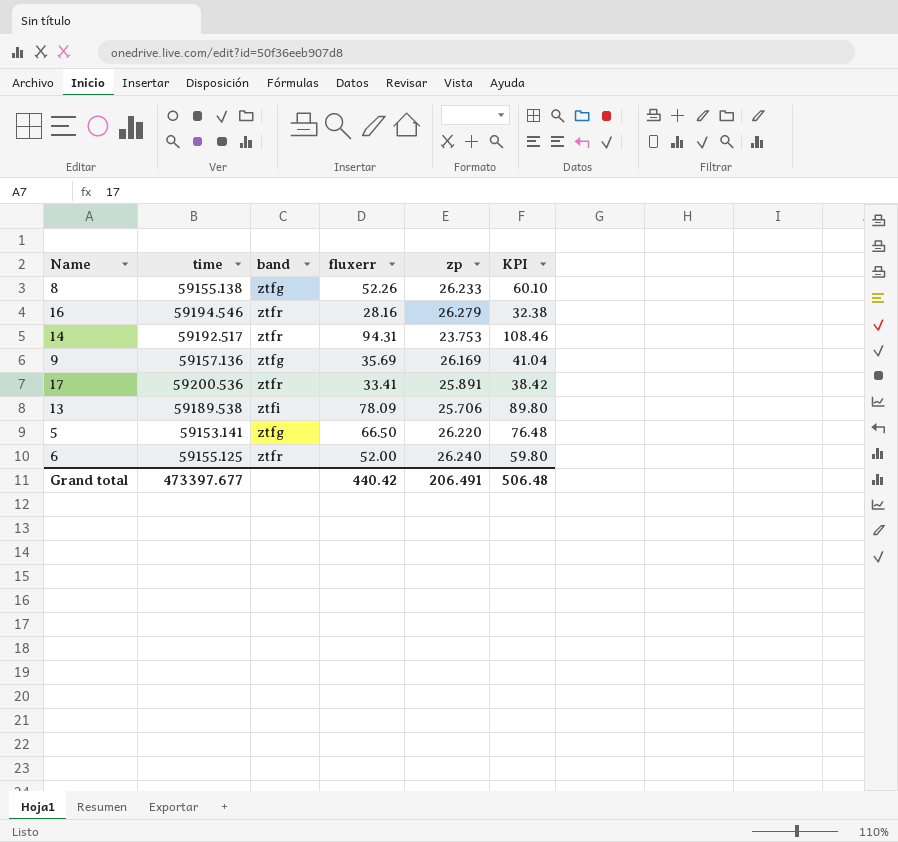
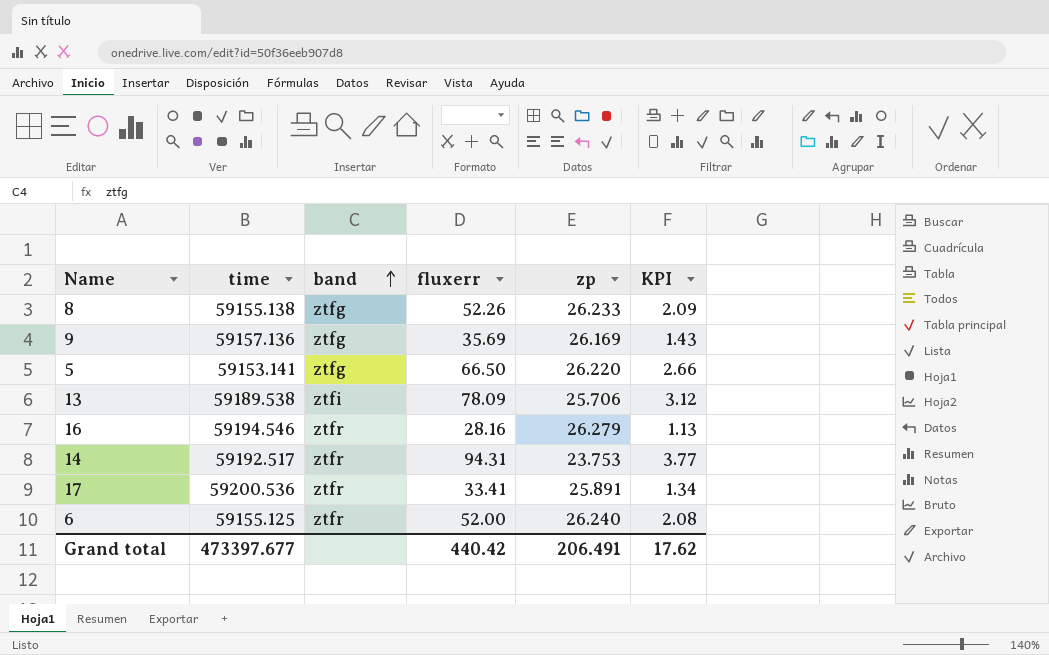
row order: none -> band ascending
column KPI | formula: [fluxerr] * 1.15 -> [fluxerr] * 0.04
Grand total | KPI: 506.48 -> 17.62

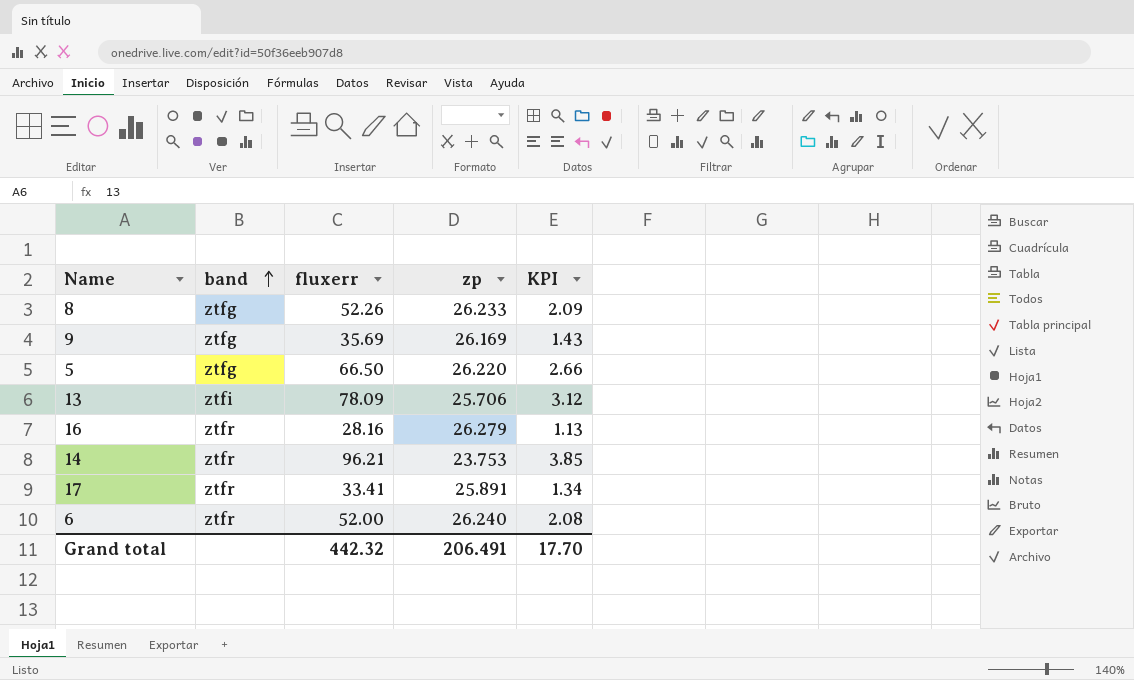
column time | position: 2 -> none
14 | fluxerr: 94.31 -> 96.21
14 | KPI: 3.77 -> 3.85
Grand total | fluxerr: 440.42 -> 442.32
Grand total | KPI: 17.62 -> 17.70

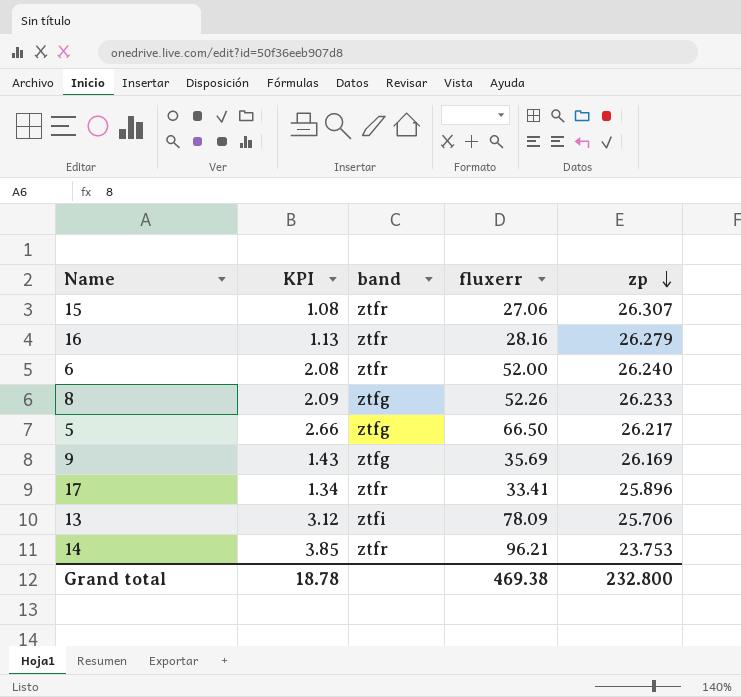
row order: band ascending -> zp descending
column KPI | position: 5 -> 2
row 15: none -> 1.08 | ztfr | 27.06 | 26.307
5 | zp: 26.220 -> 26.217
17 | zp: 25.891 -> 25.896
Grand total | KPI: 17.70 -> 18.78
Grand total | fluxerr: 442.32 -> 469.38
Grand total | zp: 206.491 -> 232.800

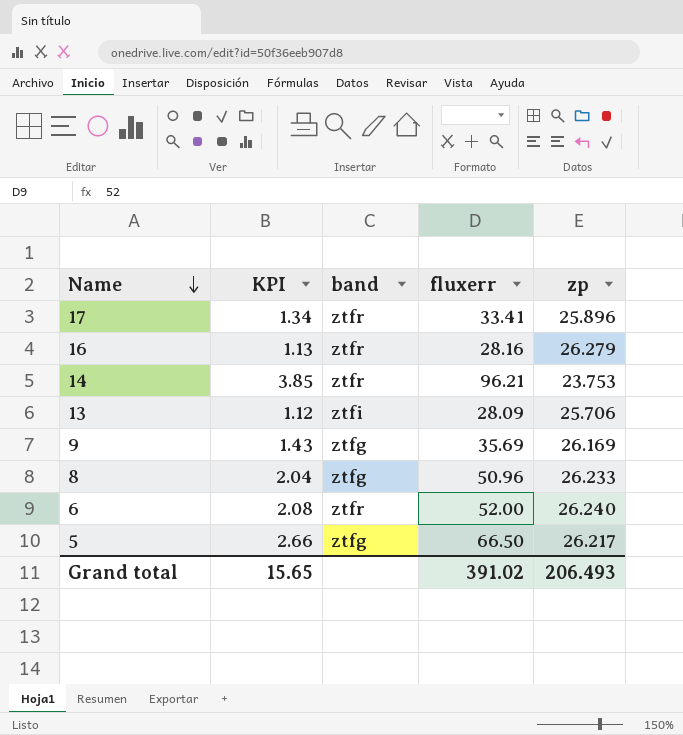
row order: zp descending -> Name descending
row 15: 1.08 | ztfr | 27.06 | 26.307 -> none
13 | KPI: 3.12 -> 1.12
13 | fluxerr: 78.09 -> 28.09
8 | KPI: 2.09 -> 2.04
8 | fluxerr: 52.26 -> 50.96
Grand total | KPI: 18.78 -> 15.65
Grand total | fluxerr: 469.38 -> 391.02
Grand total | zp: 232.800 -> 206.493

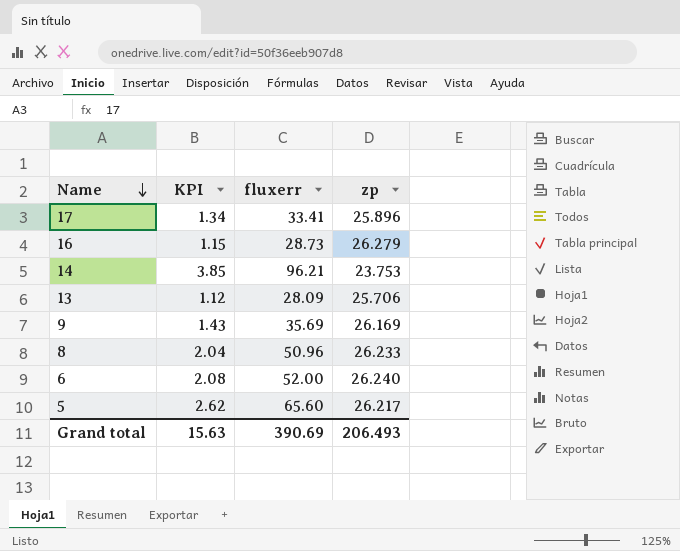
column band | position: 3 -> none
16 | KPI: 1.13 -> 1.15
16 | fluxerr: 28.16 -> 28.73
5 | KPI: 2.66 -> 2.62
5 | fluxerr: 66.50 -> 65.60
Grand total | KPI: 15.65 -> 15.63
Grand total | fluxerr: 391.02 -> 390.69

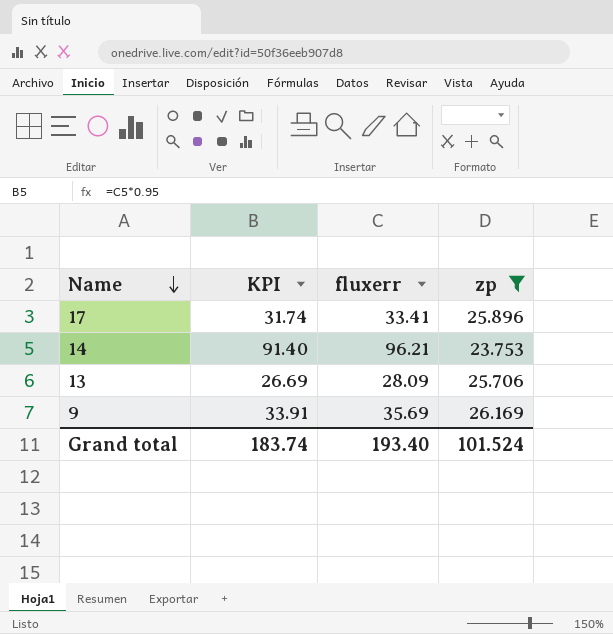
filter: none -> zp <= 26.169
column KPI | formula: [fluxerr] * 0.04 -> [fluxerr] * 0.95
Grand total | KPI: 15.63 -> 183.74
Grand total | fluxerr: 390.69 -> 193.40
Grand total | zp: 206.493 -> 101.524

